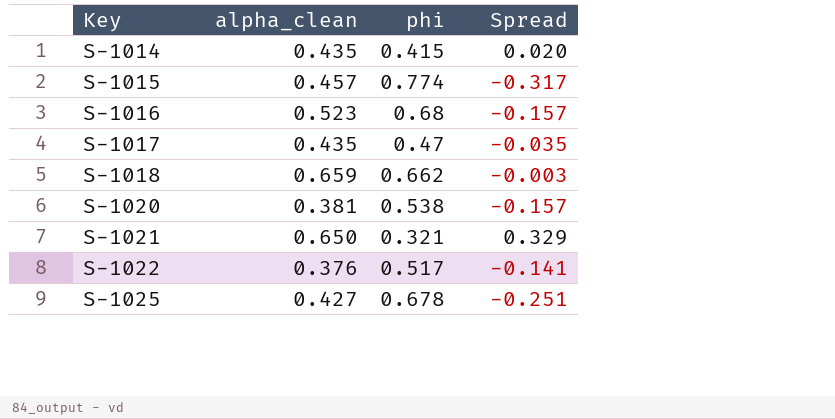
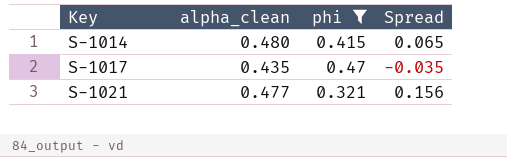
filter: none -> phi <= 0.47
S-1014 | alpha_clean: 0.435 -> 0.480
S-1014 | Spread: 0.020 -> 0.065
S-1021 | alpha_clean: 0.650 -> 0.477
S-1021 | Spread: 0.329 -> 0.156

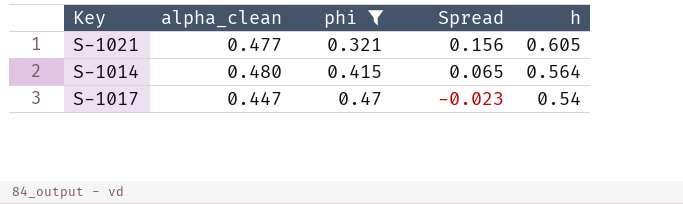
row order: Key ascending -> phi ascending
column h | position: none -> 5
S-1017 | alpha_clean: 0.435 -> 0.447
S-1017 | Spread: -0.035 -> -0.023

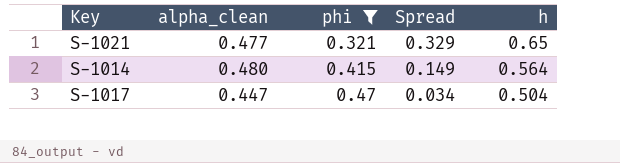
column Spread | formula: [alpha_clean] - [phi] -> [h] - [phi]
S-1021 | h: 0.605 -> 0.65
S-1017 | h: 0.54 -> 0.504

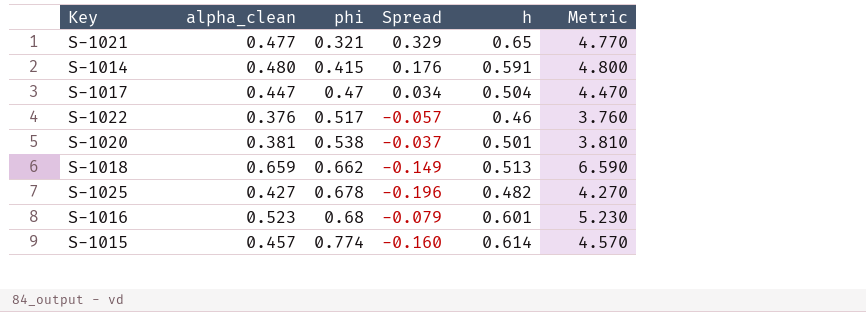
filter: phi <= 0.47 -> none
column Metric | formula: none -> [alpha_clean] * 10
S-1014 | Spread: 0.149 -> 0.176
S-1014 | h: 0.564 -> 0.591

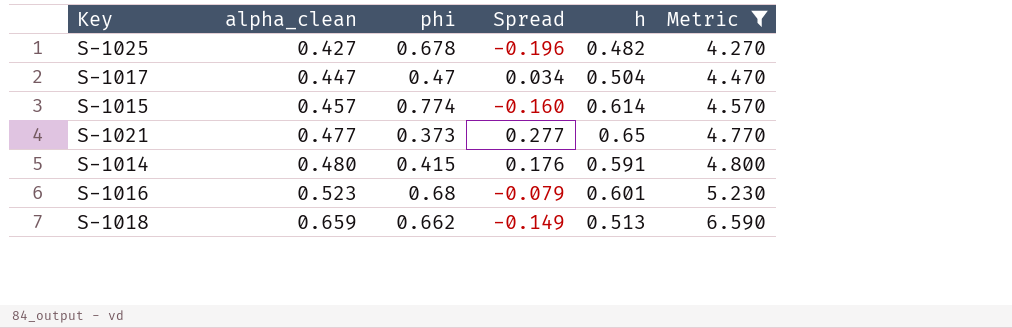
filter: none -> Metric >= 4.270
row order: phi ascending -> alpha_clean ascending
S-1021 | phi: 0.321 -> 0.373
S-1021 | Spread: 0.329 -> 0.277

